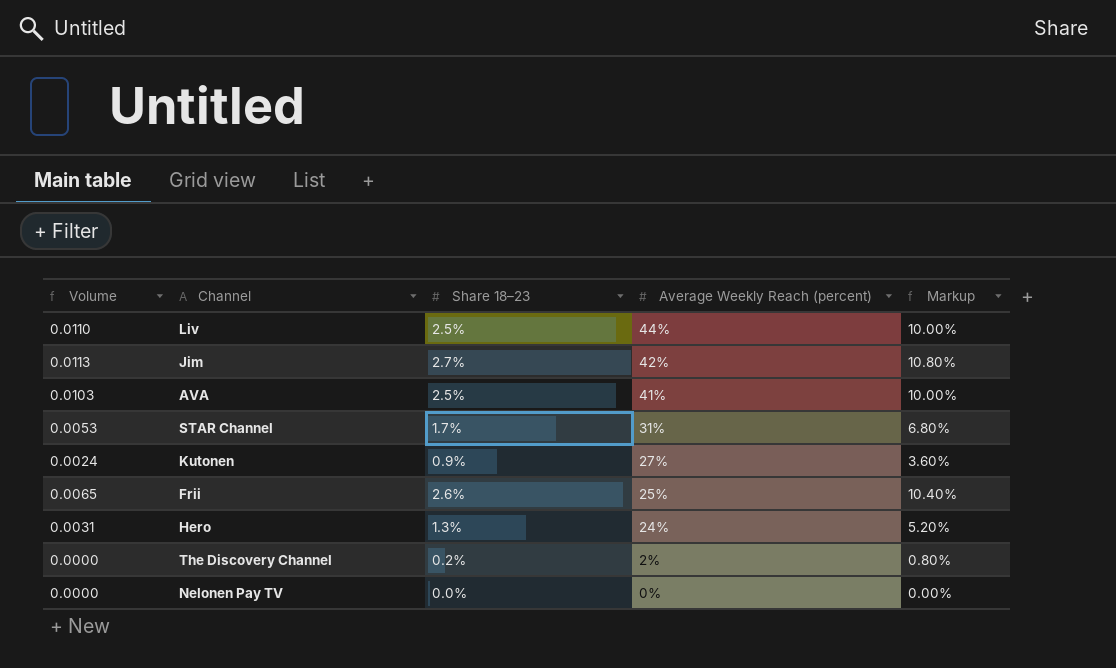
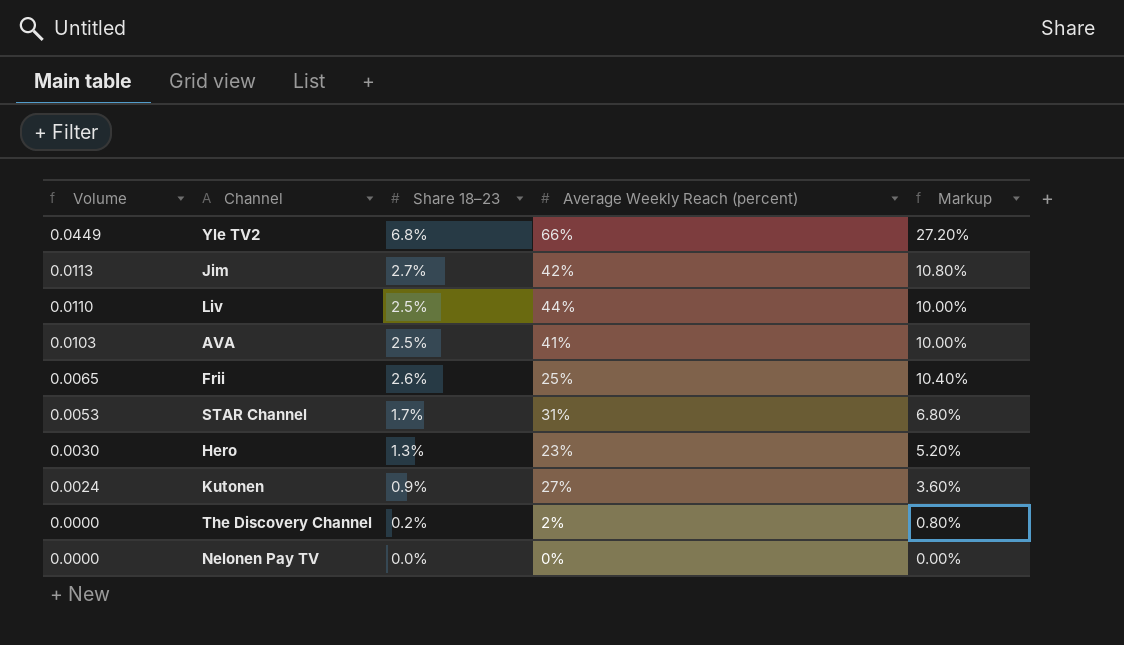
row order: Average Weekly Reach (percent) descending -> Volume descending
row Yle TV2: none -> 0.0449 | 6.8% | 66% | 27.20%
Hero | Volume: 0.0031 -> 0.0030
Hero | Average Weekly Reach (percent): 24% -> 23%

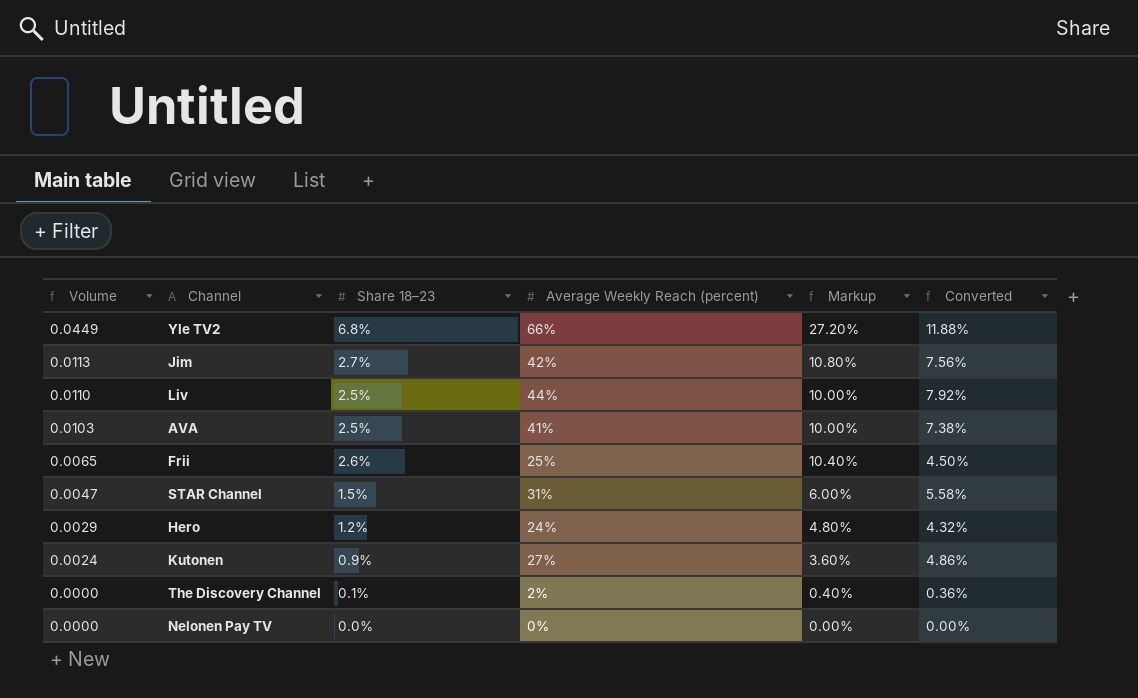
column Converted | formula: none -> [Average Weekly Reach (percent)] * 0.18
STAR Channel | Volume: 0.0053 -> 0.0047
STAR Channel | Share 18–23: 1.7% -> 1.5%
STAR Channel | Markup: 6.80% -> 6.00%
Hero | Volume: 0.0030 -> 0.0029
Hero | Share 18–23: 1.3% -> 1.2%
Hero | Average Weekly Reach (percent): 23% -> 24%
Hero | Markup: 5.20% -> 4.80%
The Discovery Channel | Share 18–23: 0.2% -> 0.1%
The Discovery Channel | Markup: 0.80% -> 0.40%

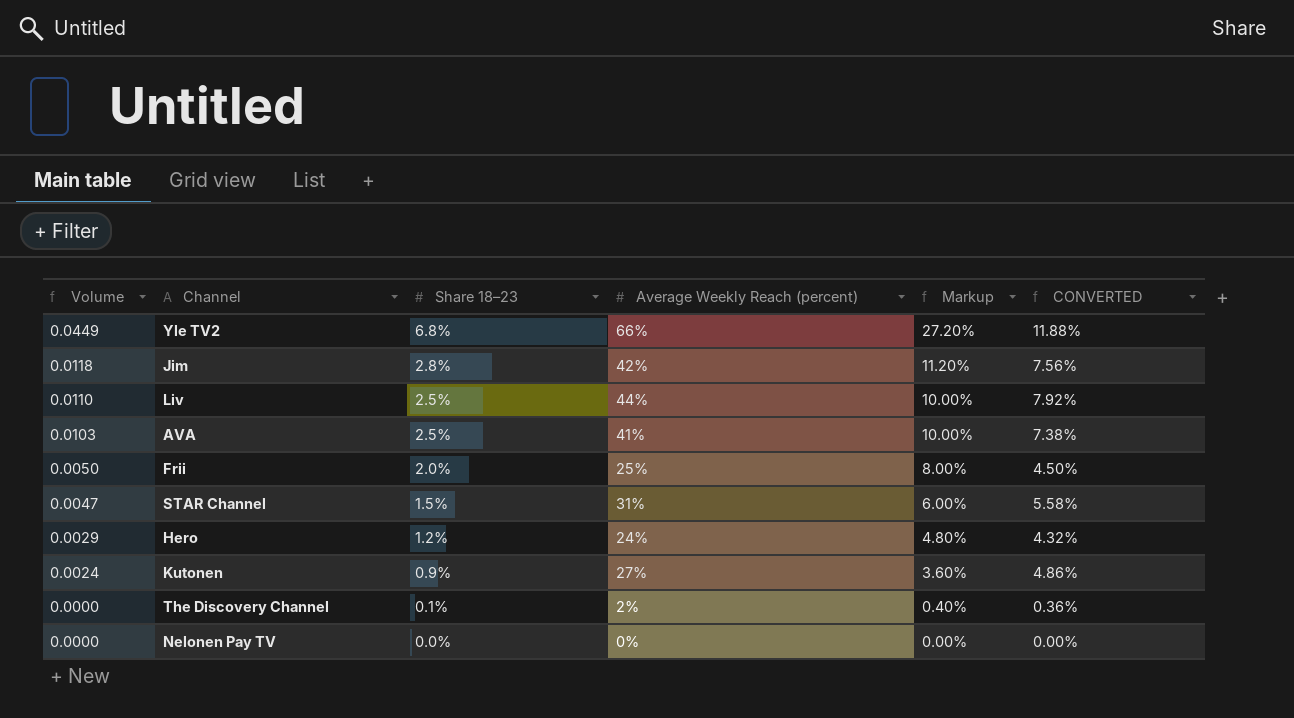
column name: Converted -> CONVERTED
Jim | Volume: 0.0113 -> 0.0118
Jim | Share 18–23: 2.7% -> 2.8%
Jim | Markup: 10.80% -> 11.20%
Frii | Volume: 0.0065 -> 0.0050
Frii | Share 18–23: 2.6% -> 2.0%
Frii | Markup: 10.40% -> 8.00%

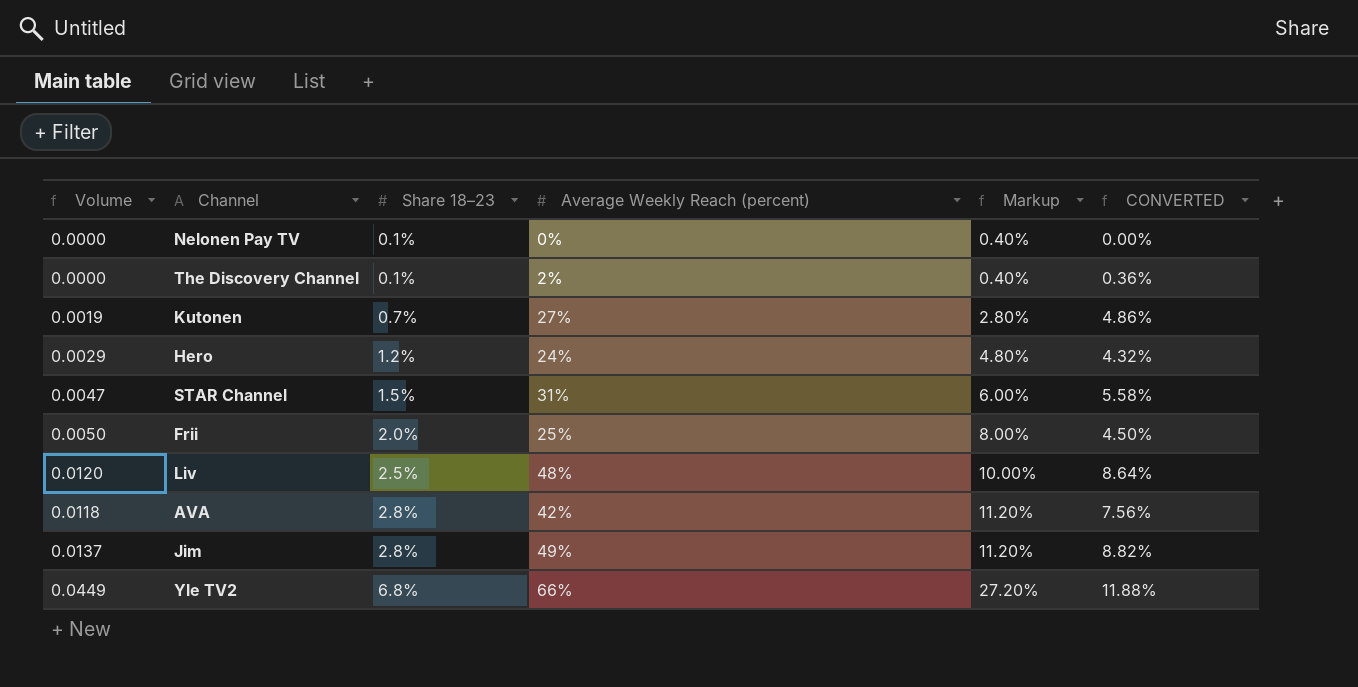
row order: Volume descending -> Share 18–23 ascending
Nelonen Pay TV | Share 18–23: 0.0% -> 0.1%
Nelonen Pay TV | Markup: 0.00% -> 0.40%
Kutonen | Volume: 0.0024 -> 0.0019
Kutonen | Share 18–23: 0.9% -> 0.7%
Kutonen | Markup: 3.60% -> 2.80%
Liv | Volume: 0.0110 -> 0.0120
Liv | Average Weekly Reach (percent): 44% -> 48%
Liv | CONVERTED: 7.92% -> 8.64%
AVA | Volume: 0.0103 -> 0.0118
AVA | Share 18–23: 2.5% -> 2.8%
AVA | Average Weekly Reach (percent): 41% -> 42%
AVA | Markup: 10.00% -> 11.20%
AVA | CONVERTED: 7.38% -> 7.56%
Jim | Volume: 0.0118 -> 0.0137
Jim | Average Weekly Reach (percent): 42% -> 49%
Jim | CONVERTED: 7.56% -> 8.82%

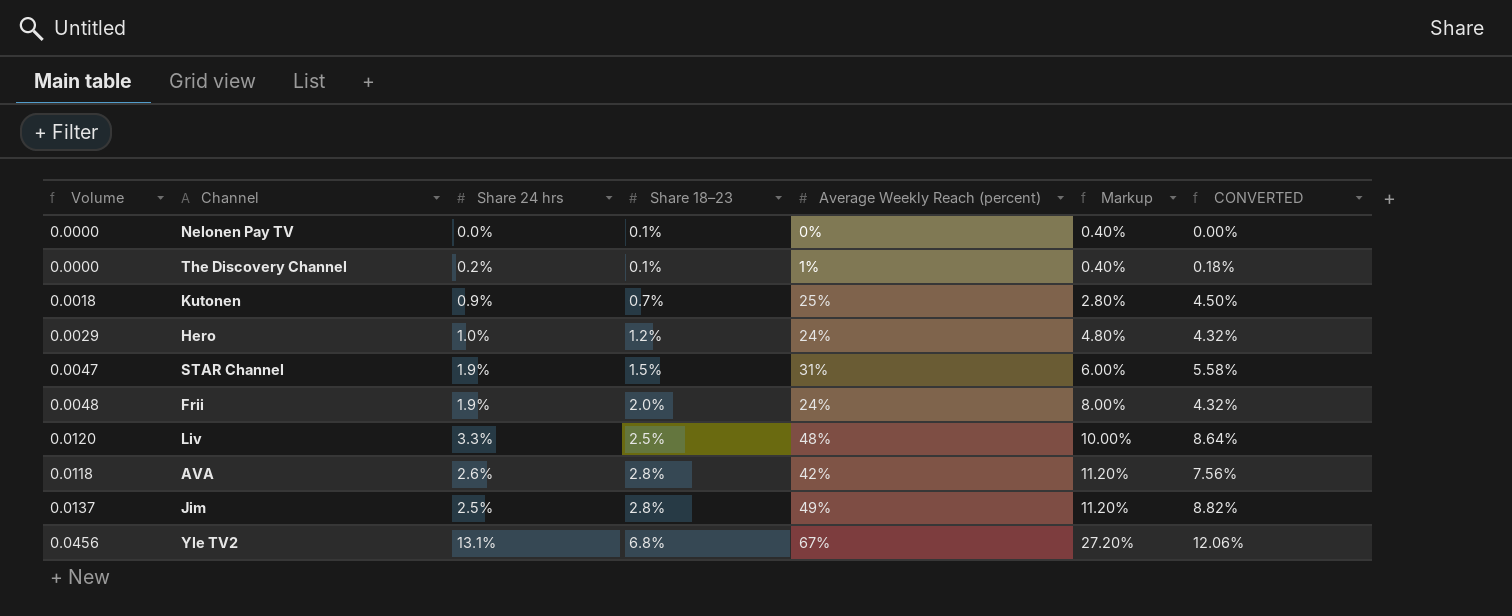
column Share 24 hrs | position: none -> 3
The Discovery Channel | Average Weekly Reach (percent): 2% -> 1%
The Discovery Channel | CONVERTED: 0.36% -> 0.18%
Kutonen | Volume: 0.0019 -> 0.0018
Kutonen | Average Weekly Reach (percent): 27% -> 25%
Kutonen | CONVERTED: 4.86% -> 4.50%
Frii | Volume: 0.0050 -> 0.0048
Frii | Average Weekly Reach (percent): 25% -> 24%
Frii | CONVERTED: 4.50% -> 4.32%
Yle TV2 | Volume: 0.0449 -> 0.0456
Yle TV2 | Average Weekly Reach (percent): 66% -> 67%
Yle TV2 | CONVERTED: 11.88% -> 12.06%

